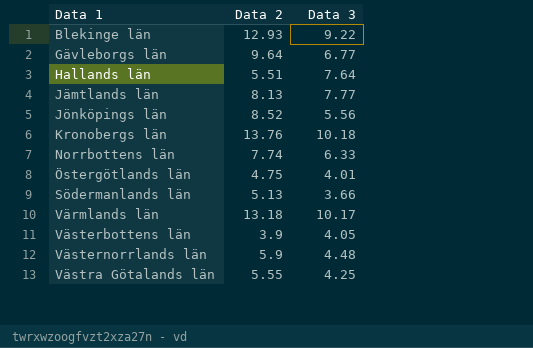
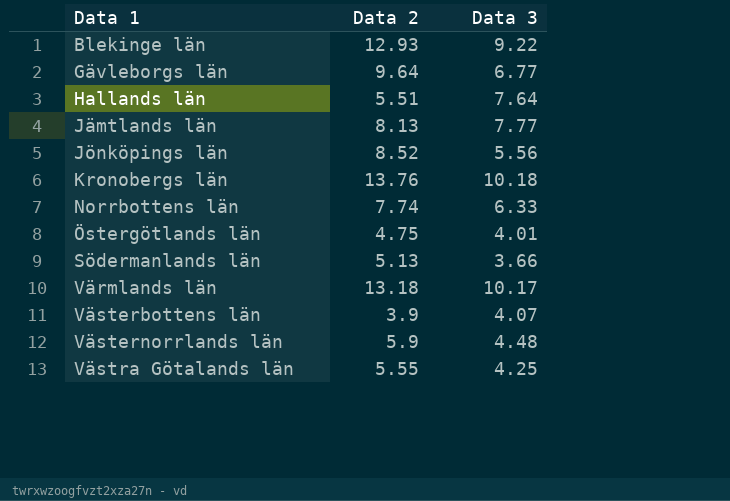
Västerbottens län | Data 3: 4.05 -> 4.07

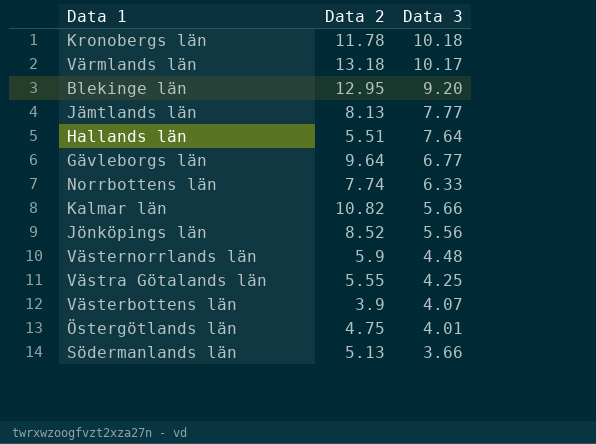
row order: Data 1 ascending -> Data 3 descending
Kronobergs län | Data 2: 13.76 -> 11.78
Blekinge län | Data 2: 12.93 -> 12.95
Blekinge län | Data 3: 9.22 -> 9.20
row Kalmar län: none -> 10.82 | 5.66

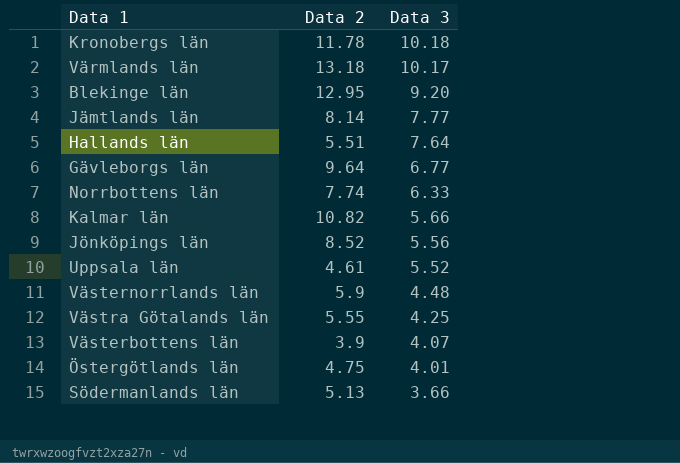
Jämtlands län | Data 2: 8.13 -> 8.14
row Uppsala län: none -> 4.61 | 5.52

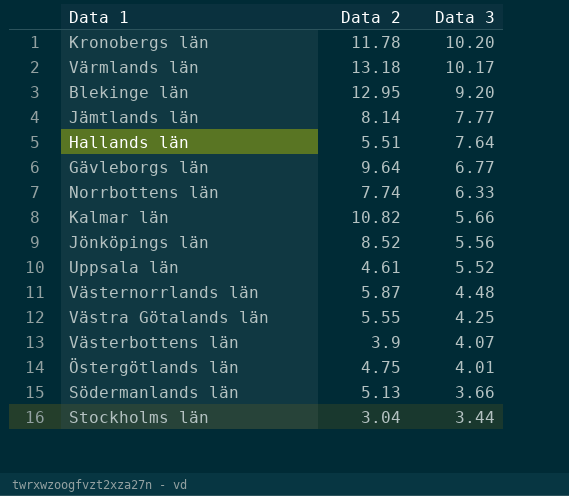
Kronobergs län | Data 3: 10.18 -> 10.20
Västernorrlands län | Data 2: 5.9 -> 5.87
row Stockholms län: none -> 3.04 | 3.44

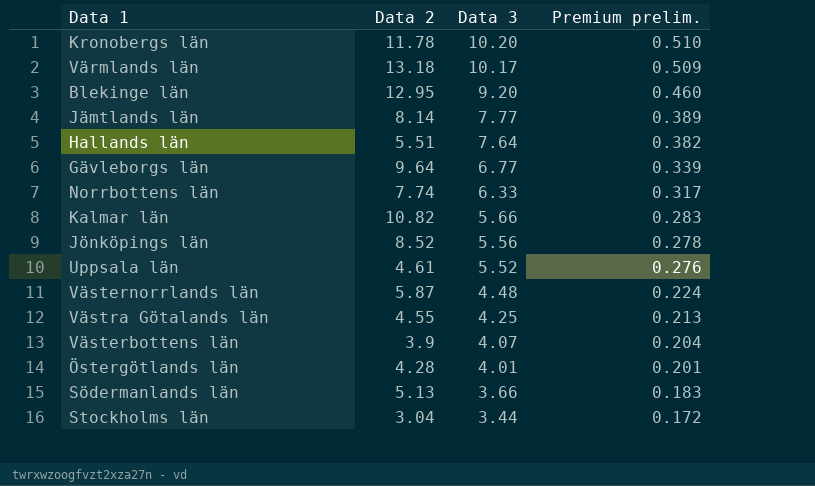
column Premium prelim. | formula: none -> [Data 3] * 0.05
Västra Götalands län | Data 2: 5.55 -> 4.55
Östergötlands län | Data 2: 4.75 -> 4.28

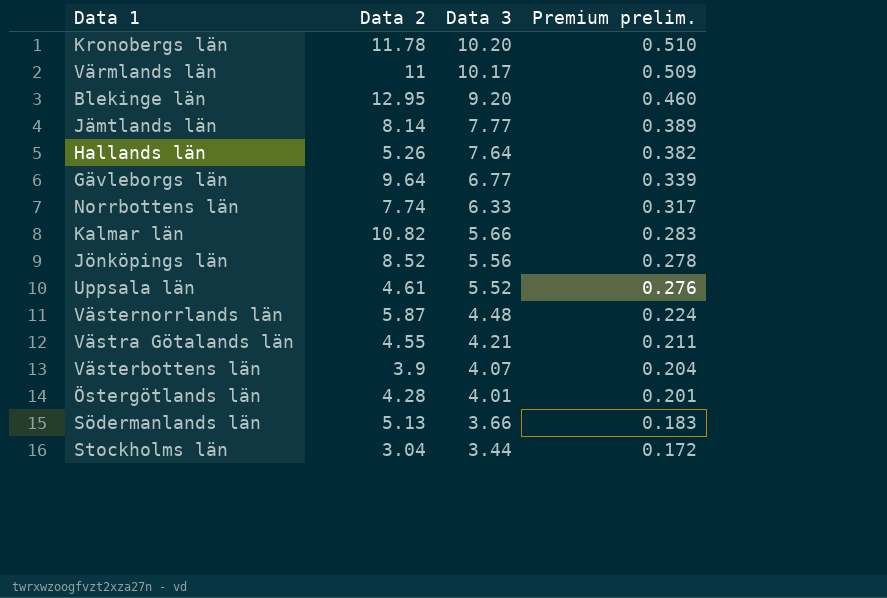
Värmlands län | Data 2: 13.18 -> 11
Hallands län | Data 2: 5.51 -> 5.26
Västra Götalands län | Data 3: 4.25 -> 4.21
Västra Götalands län | Premium prelim.: 0.213 -> 0.211

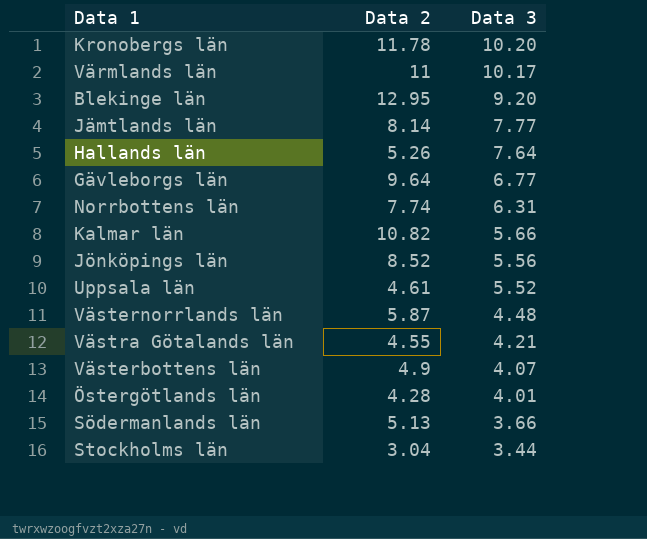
column Premium prelim. | formula: [Data 3] * 0.05 -> none
Norrbottens län | Data 3: 6.33 -> 6.31
Västerbottens län | Data 2: 3.9 -> 4.9

